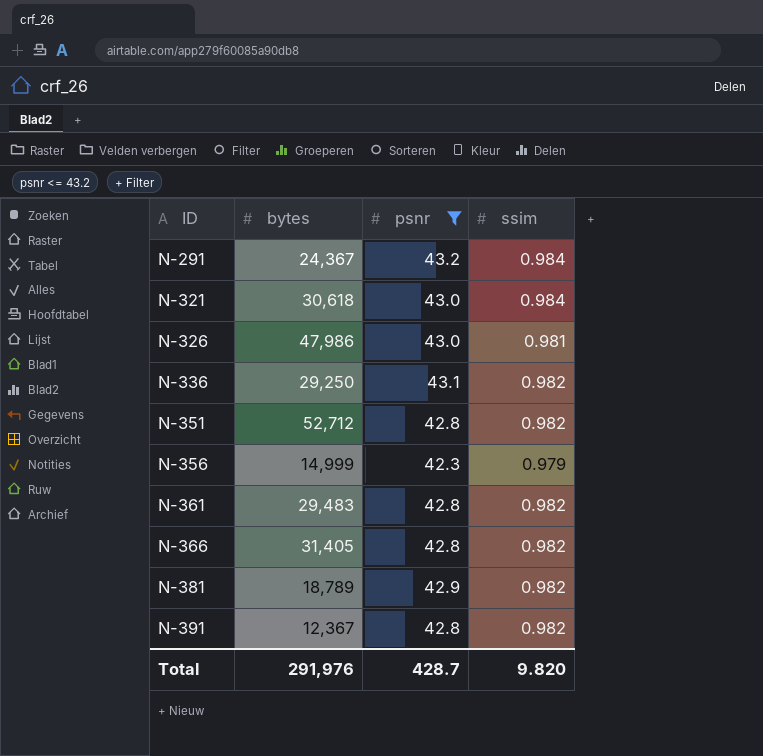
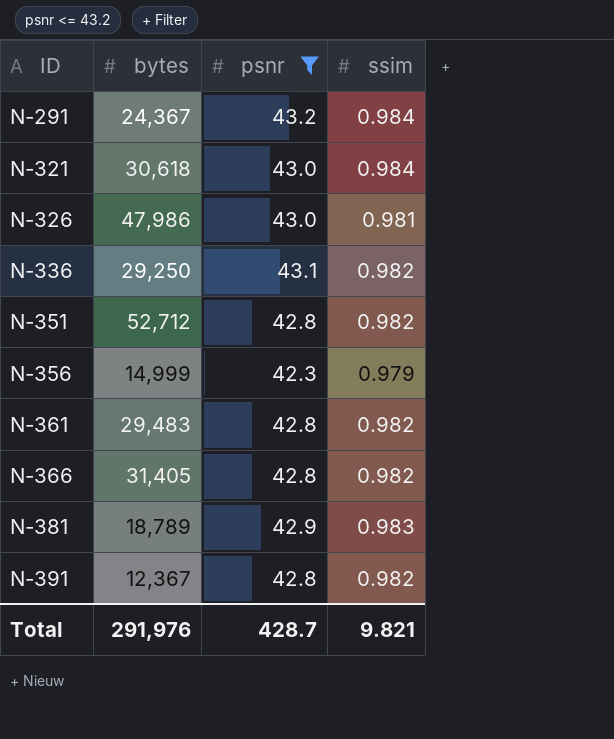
N-381 | ssim: 0.982 -> 0.983
Total | ssim: 9.820 -> 9.821

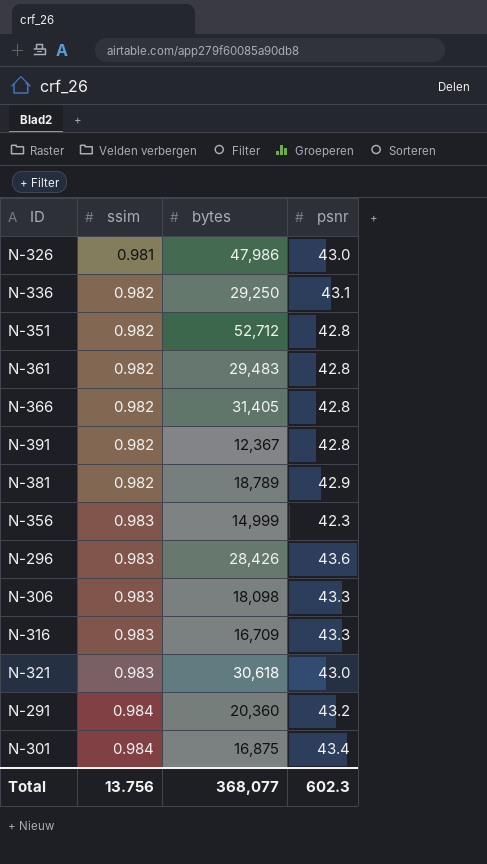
filter: psnr <= 43.2 -> none
row order: ID ascending -> ssim ascending
column ssim | position: 4 -> 2
N-381 | ssim: 0.983 -> 0.982
N-356 | ssim: 0.979 -> 0.983
N-321 | ssim: 0.984 -> 0.983
N-291 | bytes: 24,367 -> 20,360
Total | ssim: 9.821 -> 13.756
Total | bytes: 291,976 -> 368,077
Total | psnr: 428.7 -> 602.3

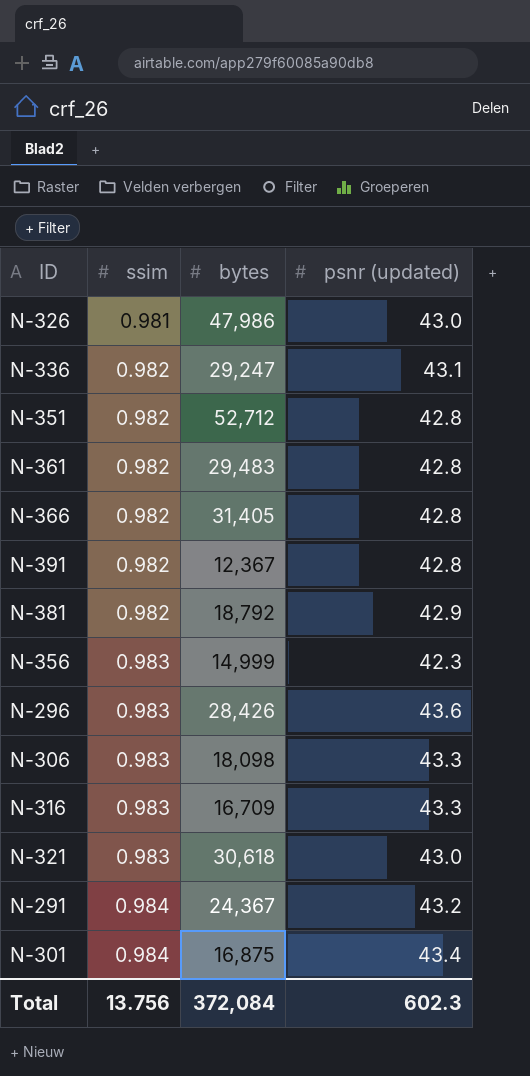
column name: psnr -> psnr (updated)
N-336 | bytes: 29,250 -> 29,247
N-381 | bytes: 18,789 -> 18,792
N-291 | bytes: 20,360 -> 24,367
Total | bytes: 368,077 -> 372,084

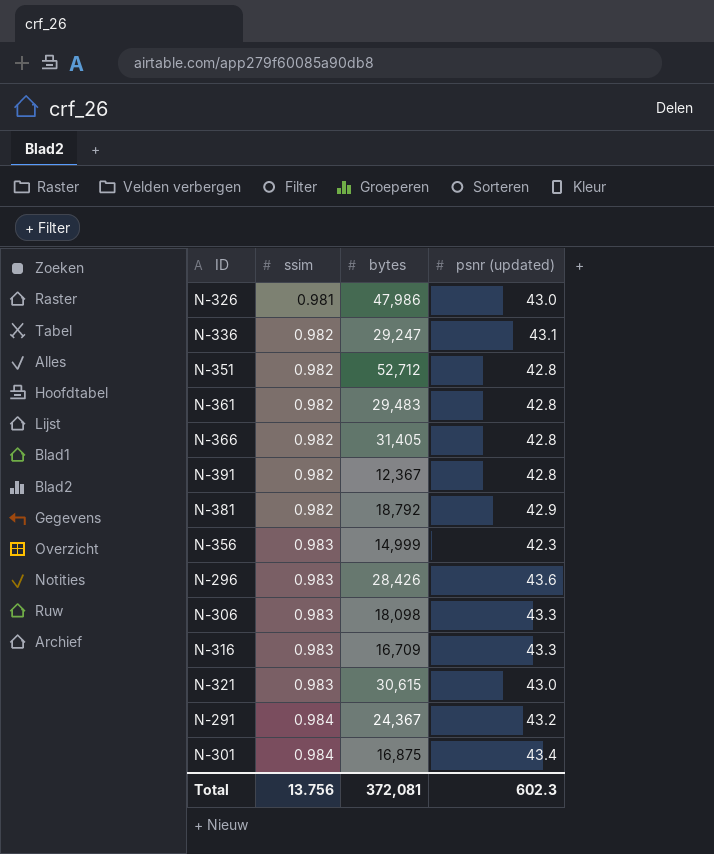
N-321 | bytes: 30,618 -> 30,615
Total | bytes: 372,084 -> 372,081

